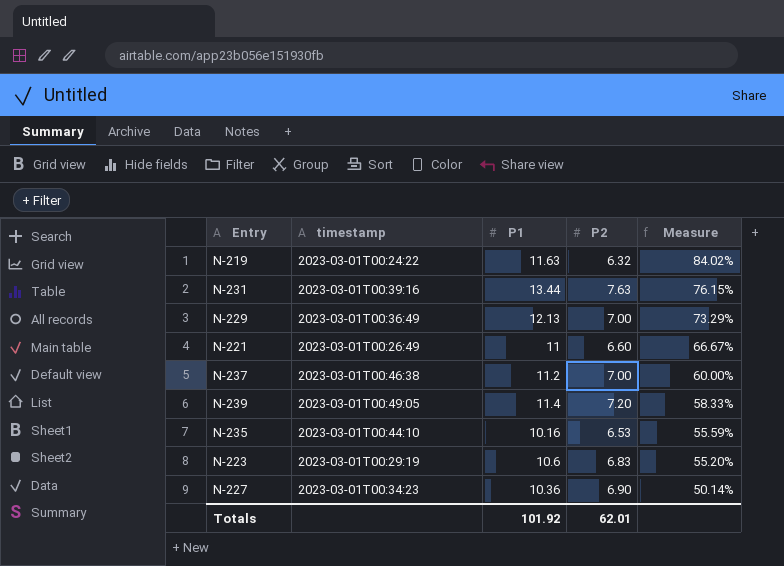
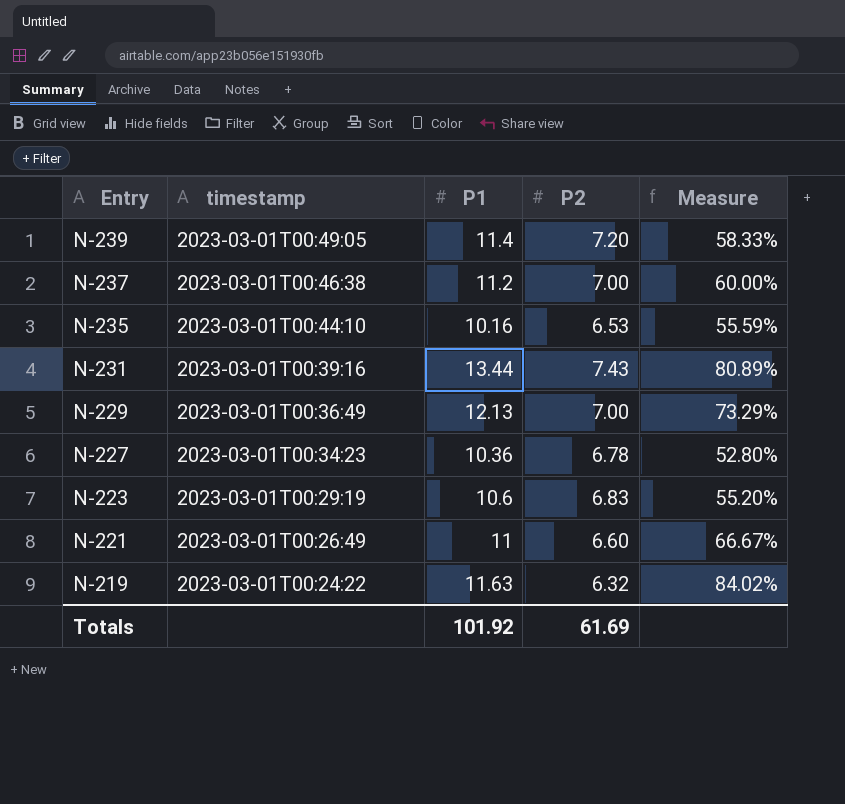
row order: Measure descending -> Entry descending
N-231 | P2: 7.63 -> 7.43
N-231 | Measure: 76.15% -> 80.89%
N-227 | P2: 6.90 -> 6.78
N-227 | Measure: 50.14% -> 52.80%
Totals | P2: 62.01 -> 61.69

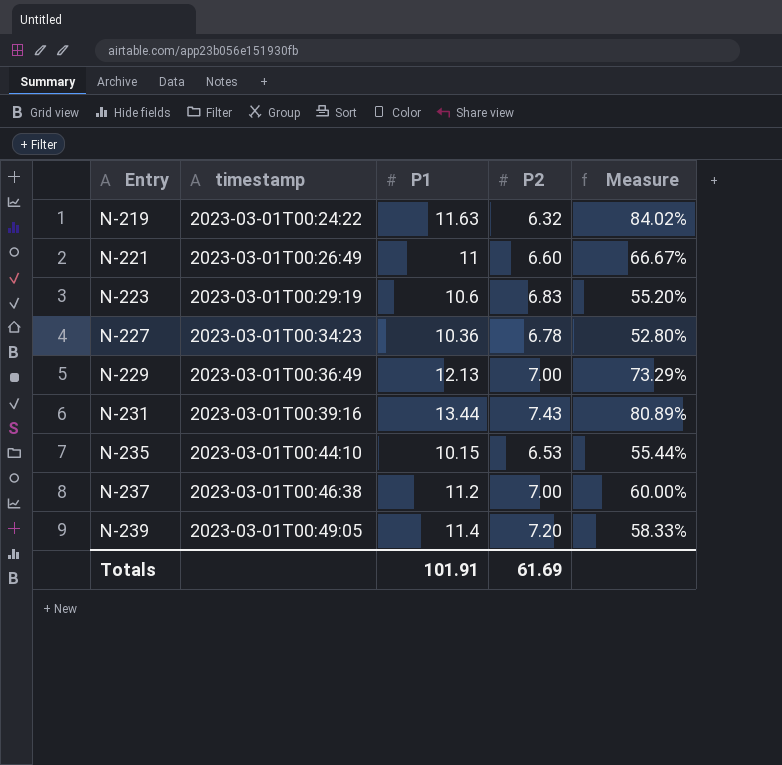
row order: Entry descending -> Entry ascending
N-235 | P1: 10.16 -> 10.15
N-235 | Measure: 55.59% -> 55.44%
Totals | P1: 101.92 -> 101.91

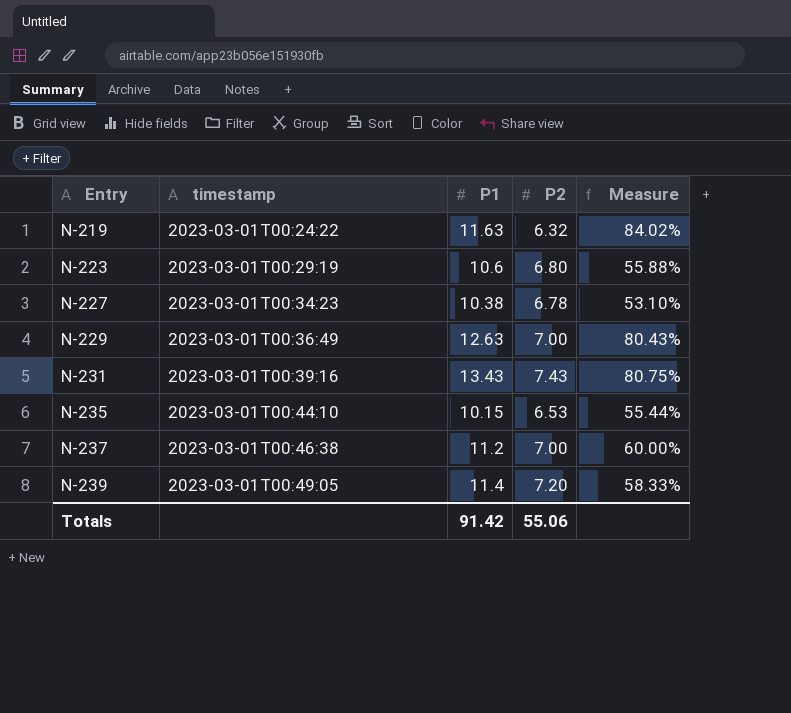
row N-221: 2023-03-01T00:26:49 | 11 | 6.60 | 66.67% -> none
N-223 | P2: 6.83 -> 6.80
N-223 | Measure: 55.20% -> 55.88%
N-227 | P1: 10.36 -> 10.38
N-227 | Measure: 52.80% -> 53.10%
N-229 | P1: 12.13 -> 12.63
N-229 | Measure: 73.29% -> 80.43%
N-231 | P1: 13.44 -> 13.43
N-231 | Measure: 80.89% -> 80.75%
Totals | P1: 101.91 -> 91.42
Totals | P2: 61.69 -> 55.06

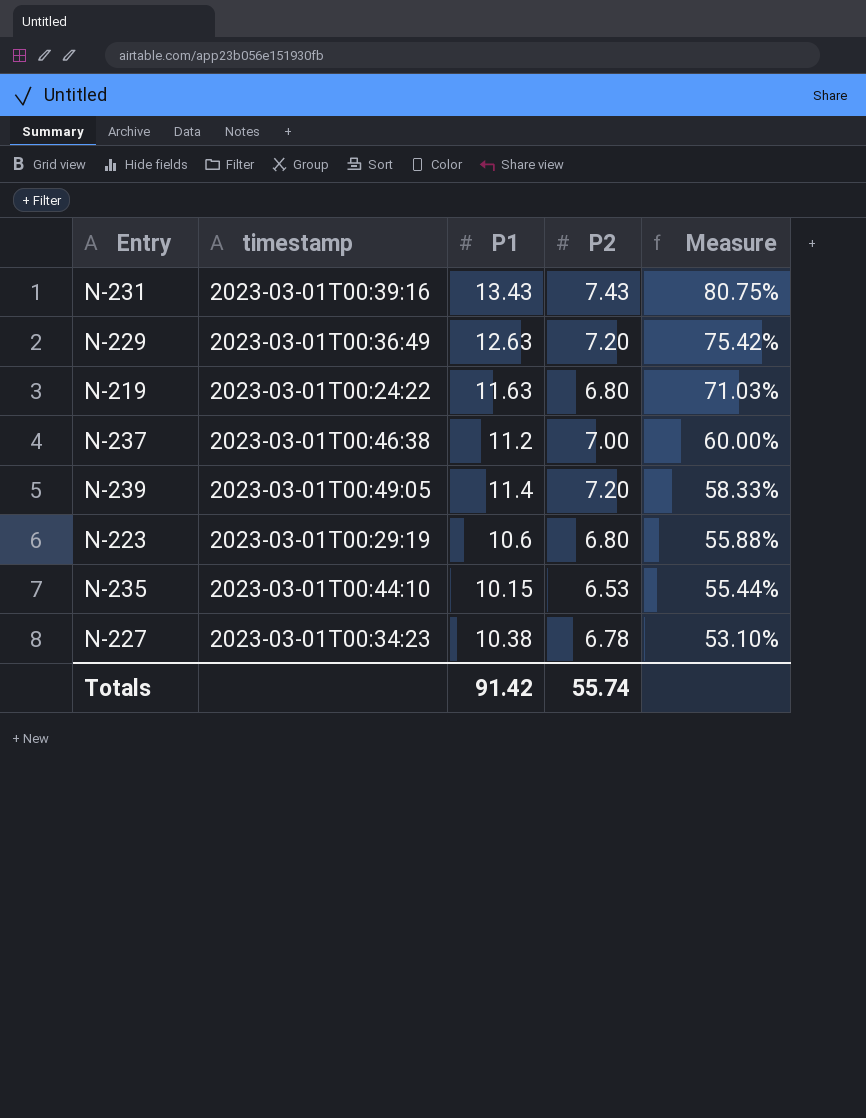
row order: Entry ascending -> Measure descending
N-229 | P2: 7.00 -> 7.20
N-229 | Measure: 80.43% -> 75.42%
N-219 | P2: 6.32 -> 6.80
N-219 | Measure: 84.02% -> 71.03%
Totals | P2: 55.06 -> 55.74

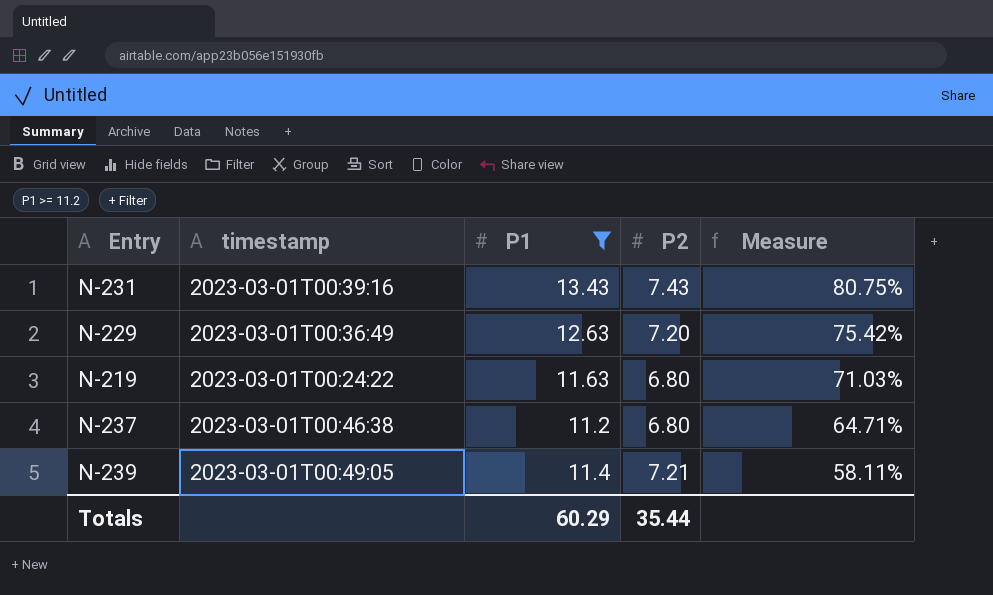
filter: none -> P1 >= 11.2
N-237 | P2: 7.00 -> 6.80
N-237 | Measure: 60.00% -> 64.71%
N-239 | P2: 7.20 -> 7.21
N-239 | Measure: 58.33% -> 58.11%
Totals | P1: 91.42 -> 60.29
Totals | P2: 55.74 -> 35.44

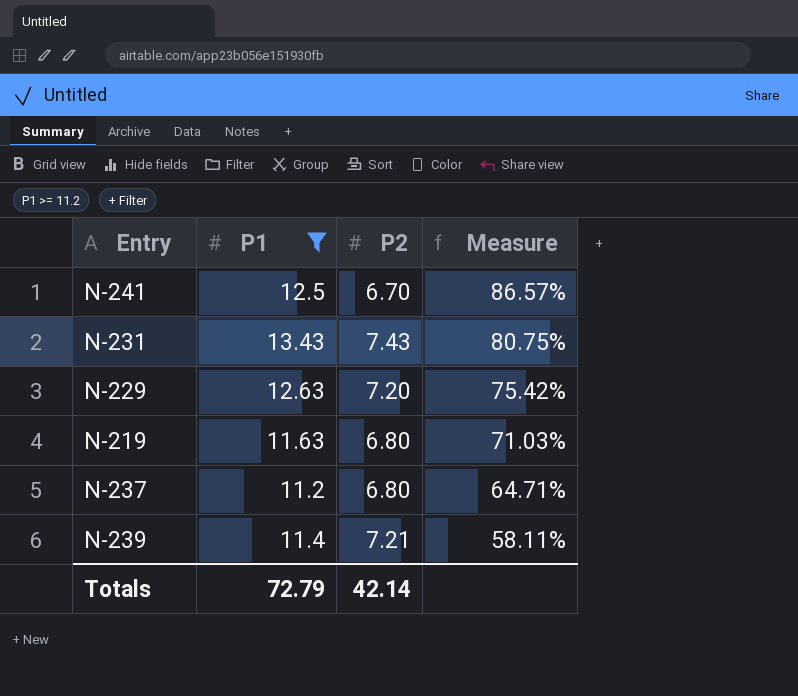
column timestamp | position: 2 -> none
row N-241: none -> 12.5 | 6.70 | 86.57%
Totals | P1: 60.29 -> 72.79
Totals | P2: 35.44 -> 42.14

